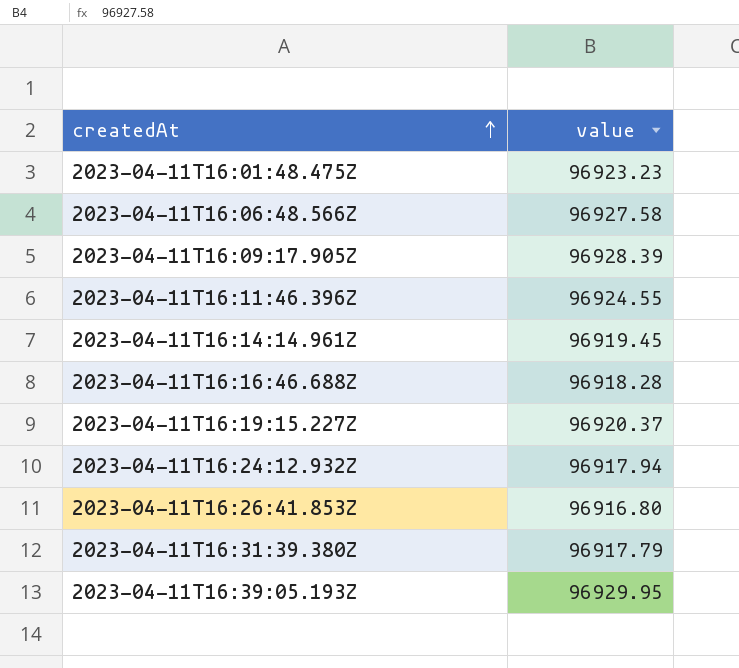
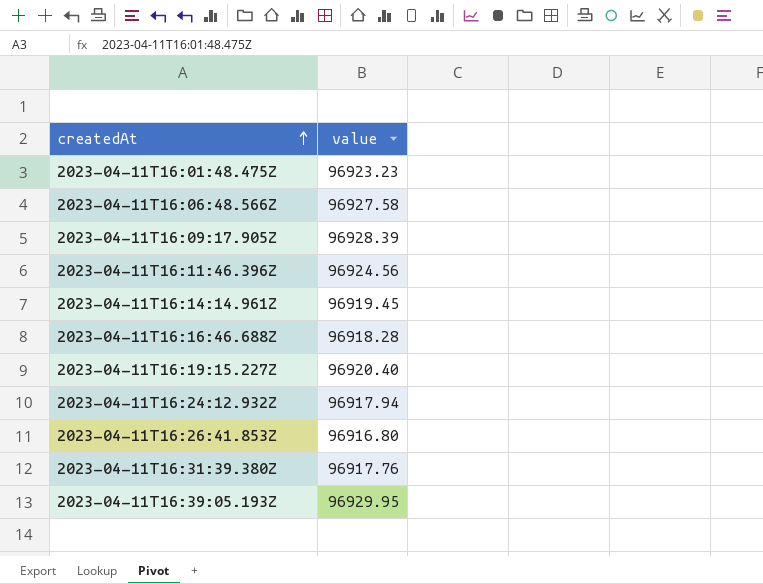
2023-04-11T16:11:46.396Z | value: 96924.55 -> 96924.56
2023-04-11T16:19:15.227Z | value: 96920.37 -> 96920.40
2023-04-11T16:31:39.380Z | value: 96917.79 -> 96917.76

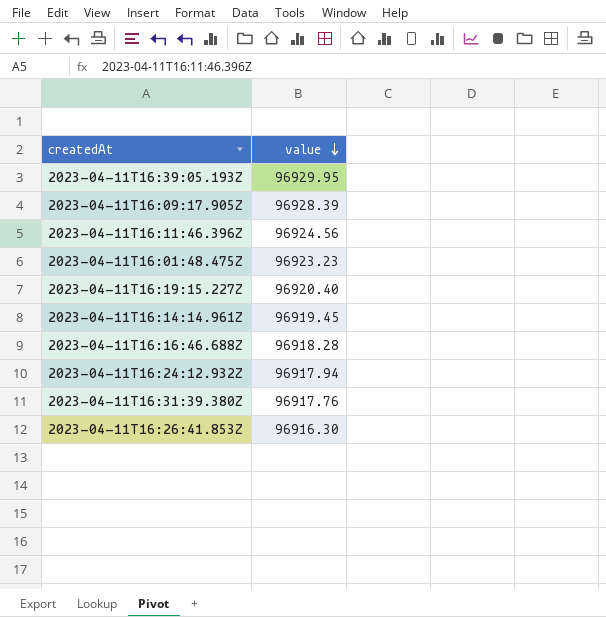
row order: createdAt ascending -> value descending
row 2023-04-11T16:06:48.566Z: 96927.58 -> none
2023-04-11T16:26:41.853Z | value: 96916.80 -> 96916.30

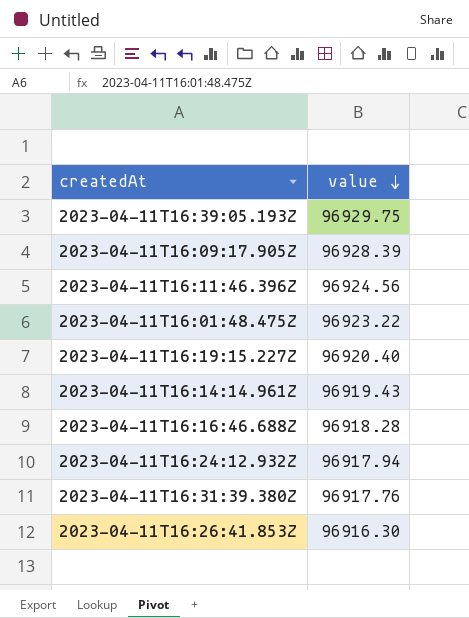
2023-04-11T16:39:05.193Z | value: 96929.95 -> 96929.75
2023-04-11T16:01:48.475Z | value: 96923.23 -> 96923.22
2023-04-11T16:14:14.961Z | value: 96919.45 -> 96919.43

